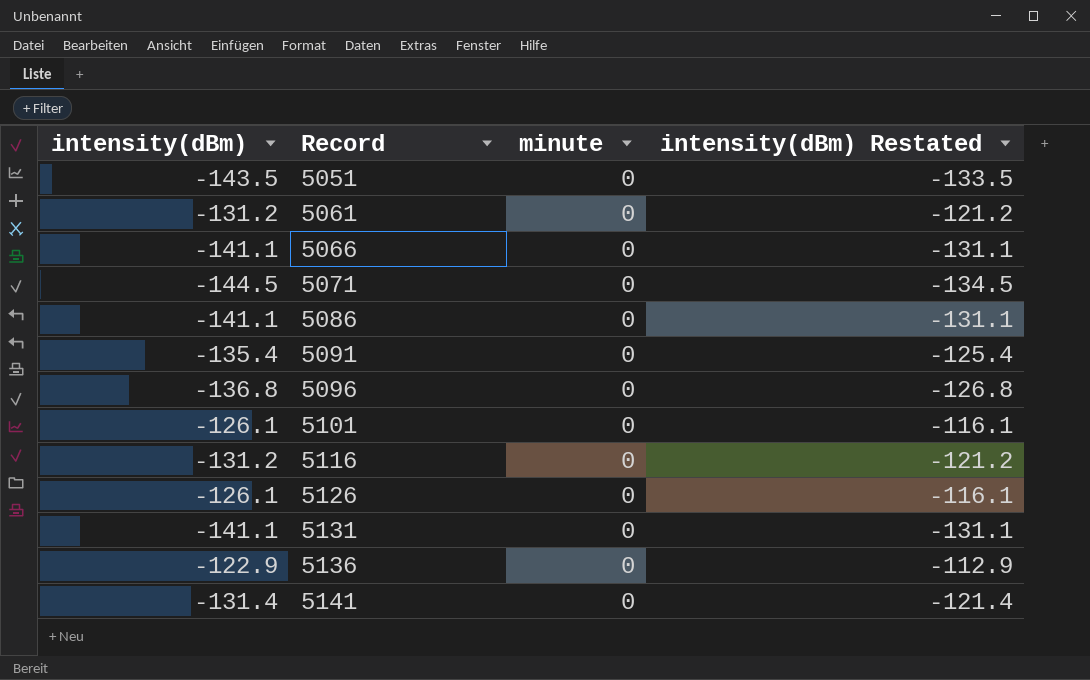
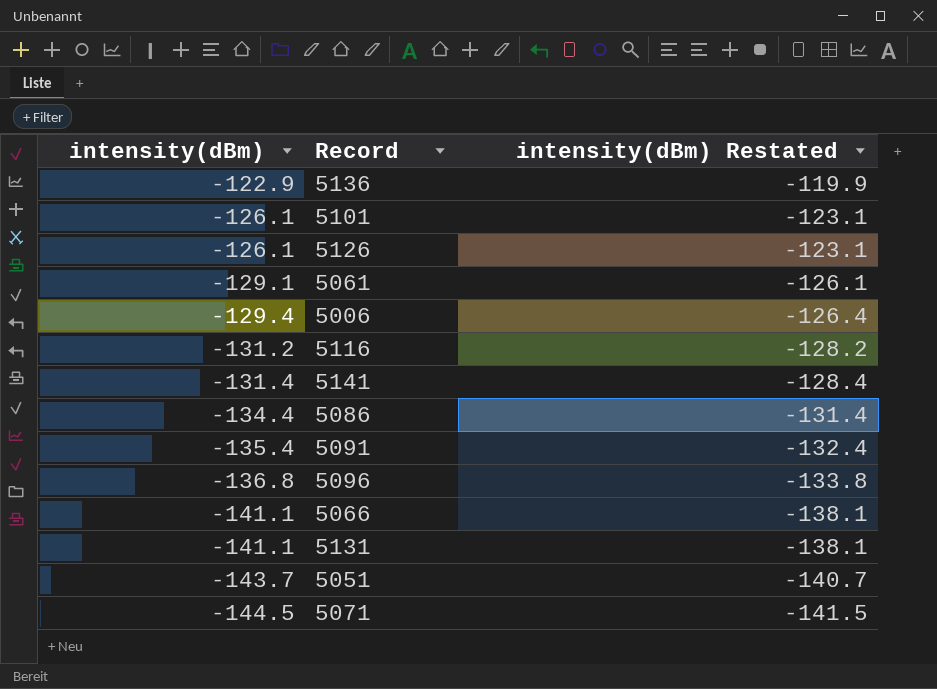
row order: Record ascending -> intensity(dBm) descending
column minute | position: 3 -> none
column intensity(dBm) Restated | formula: [intensity(dBm)] + 10 -> [intensity(dBm)] + 3
5061 | intensity(dBm): -131.2 -> -129.1
row 5006: none -> -129.4 | -126.4
5086 | intensity(dBm): -141.1 -> -134.4
5051 | intensity(dBm): -143.5 -> -143.7

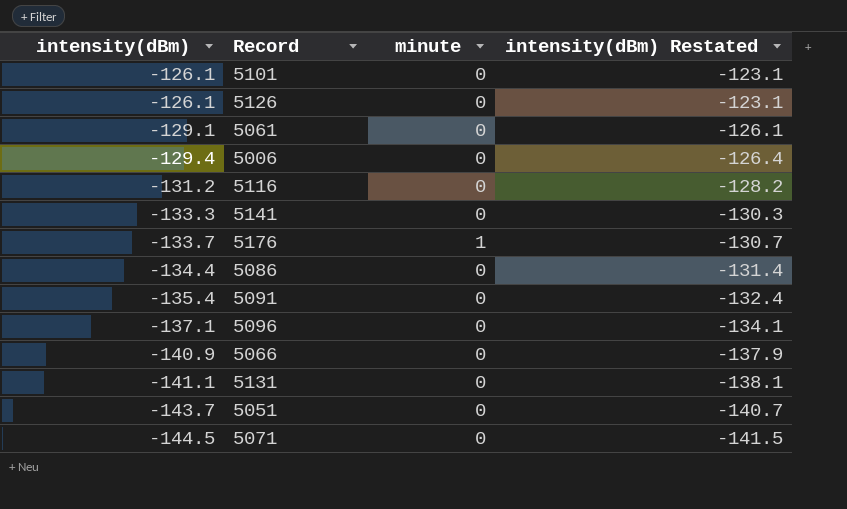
column minute | position: none -> 3
row 5136: -122.9 | -119.9 -> none
5141 | intensity(dBm): -131.4 -> -133.3
5141 | intensity(dBm) Restated: -128.4 -> -130.3
row 5176: none -> -133.7 | 1 | -130.7
5096 | intensity(dBm): -136.8 -> -137.1
5096 | intensity(dBm) Restated: -133.8 -> -134.1
5066 | intensity(dBm): -141.1 -> -140.9
5066 | intensity(dBm) Restated: -138.1 -> -137.9

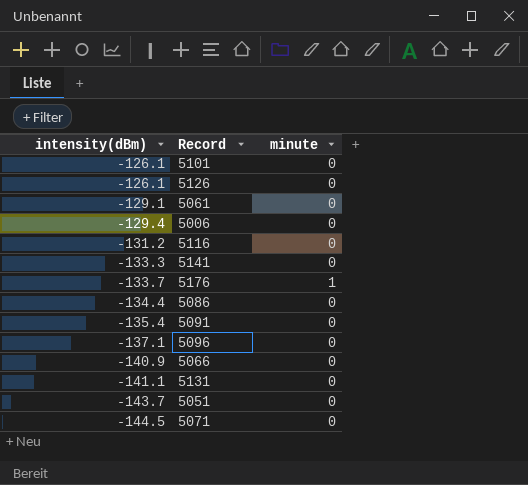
column intensity(dBm) Restated | formula: [intensity(dBm)] + 3 -> none

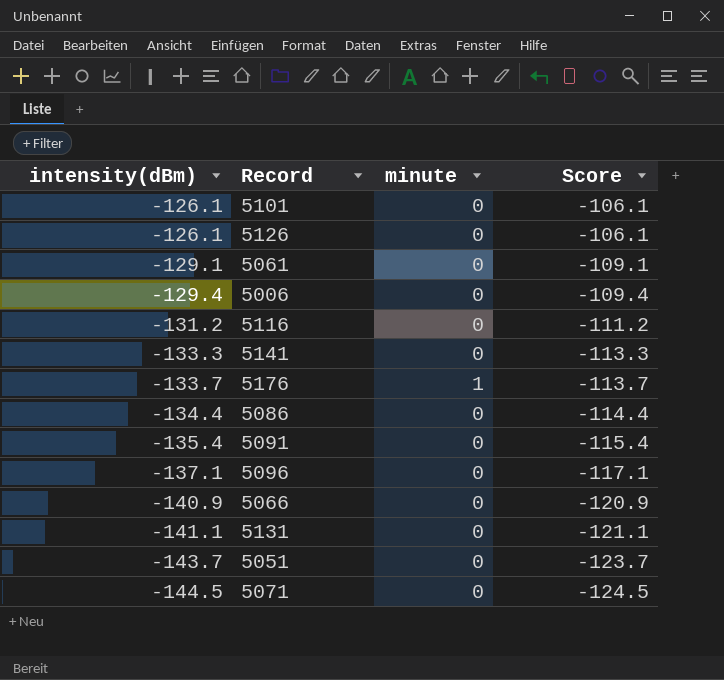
column Score | formula: none -> [intensity(dBm)] + 20

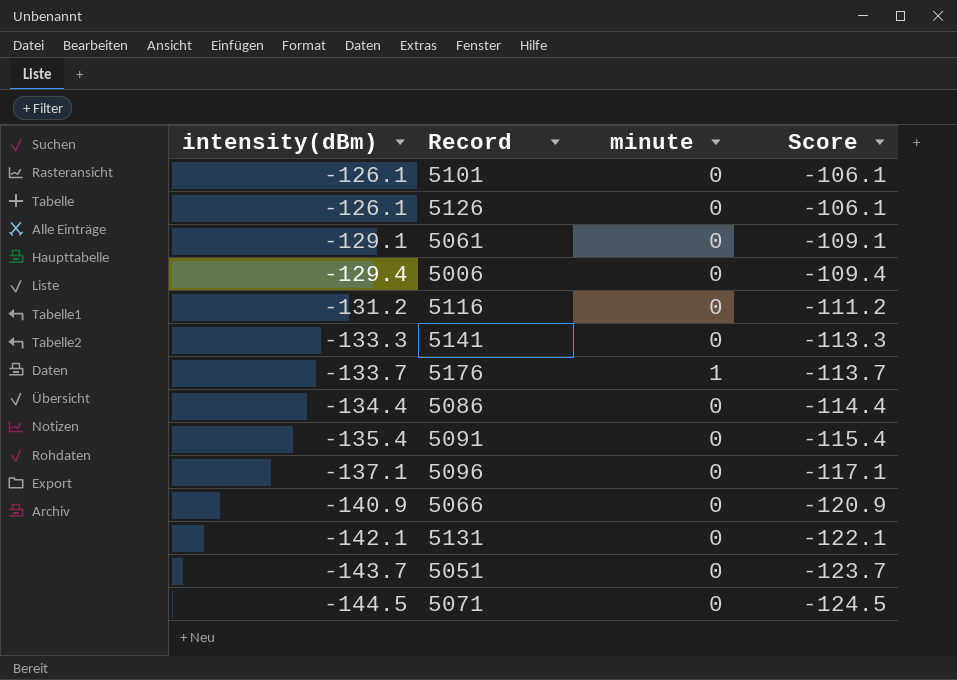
5131 | intensity(dBm): -141.1 -> -142.1
5131 | Score: -121.1 -> -122.1

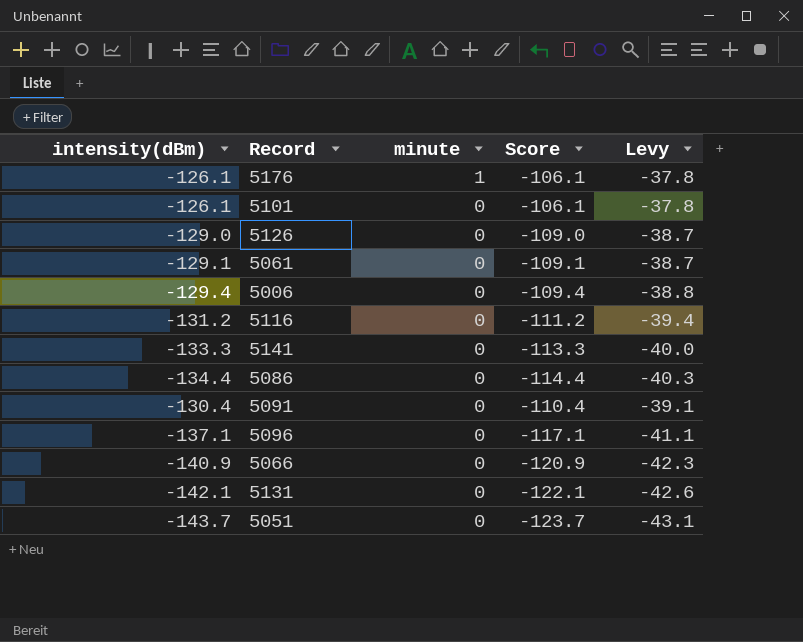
row order: intensity(dBm) descending -> minute descending
column Levy | formula: none -> [intensity(dBm)] * 0.3
row 5071: -144.5 | 0 | -124.5 -> none
5176 | intensity(dBm): -133.7 -> -126.1
5176 | Score: -113.7 -> -106.1
5126 | intensity(dBm): -126.1 -> -129.0
5126 | Score: -106.1 -> -109.0
5091 | intensity(dBm): -135.4 -> -130.4
5091 | Score: -115.4 -> -110.4

